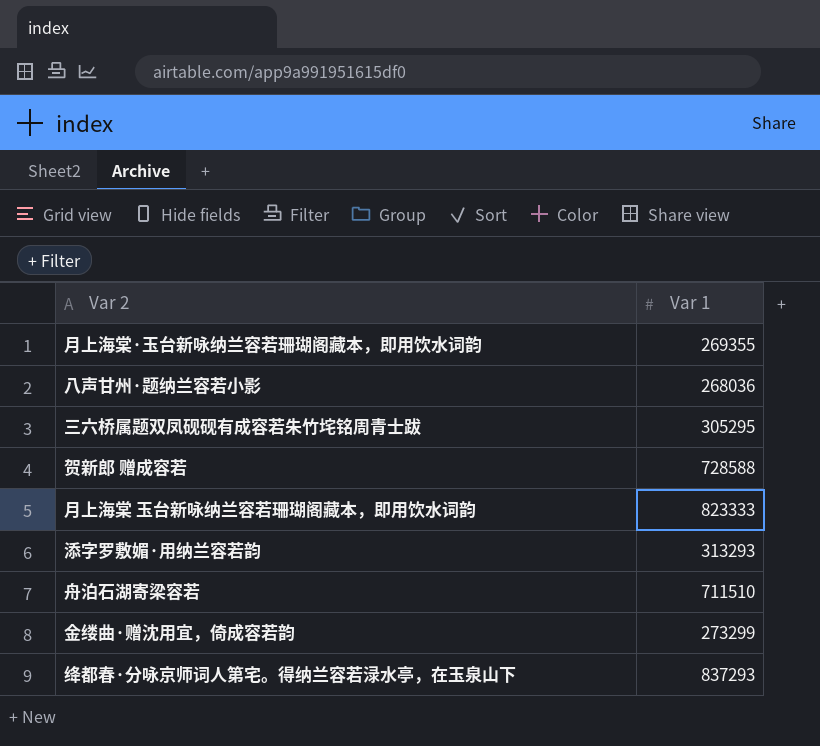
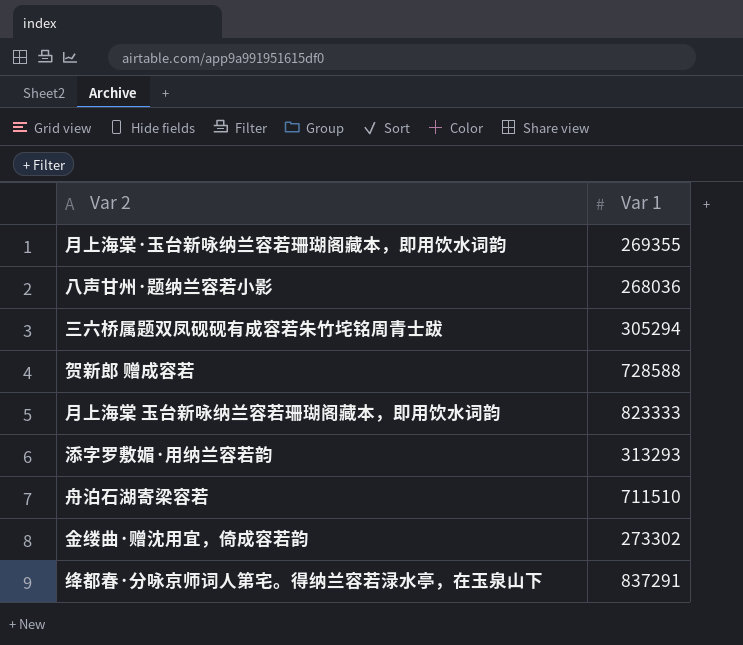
三六桥属题双凤砚砚有成容若朱竹垞铭周青士跋 | Var 1: 305295 -> 305294
金缕曲·赠沈用宜，倚成容若韵 | Var 1: 273299 -> 273302
绛都春·分咏京师词人第宅。得纳兰容若渌水亭，在玉泉山下 | Var 1: 837293 -> 837291

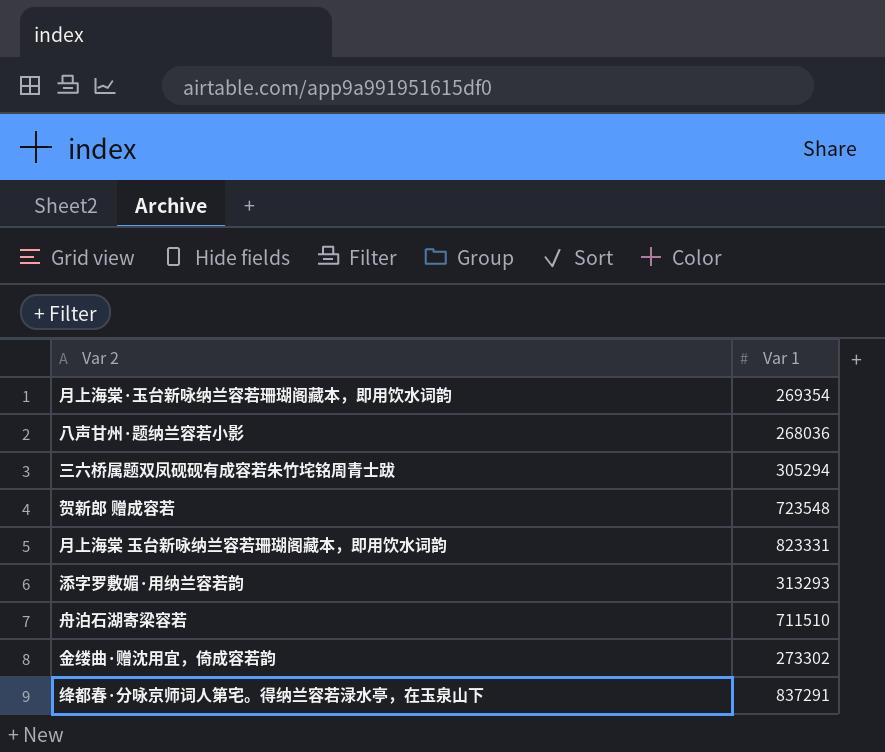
月上海棠·玉台新咏纳兰容若珊瑚阁藏本，即用饮水词韵 | Var 1: 269355 -> 269354
贺新郎 赠成容若 | Var 1: 728588 -> 723548
月上海棠 玉台新咏纳兰容若珊瑚阁藏本，即用饮水词韵 | Var 1: 823333 -> 823331

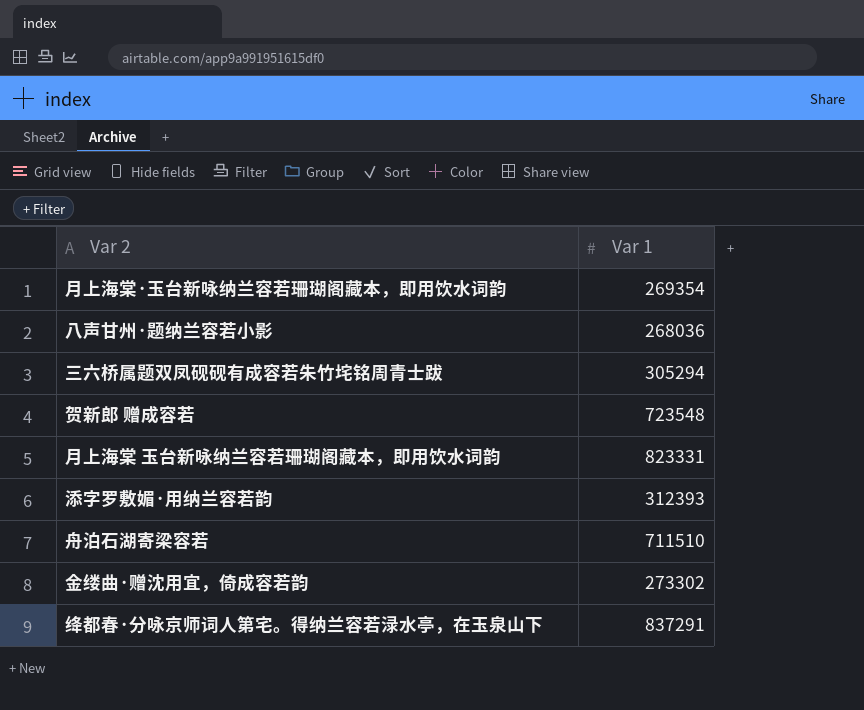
添字罗敷媚·用纳兰容若韵 | Var 1: 313293 -> 312393

